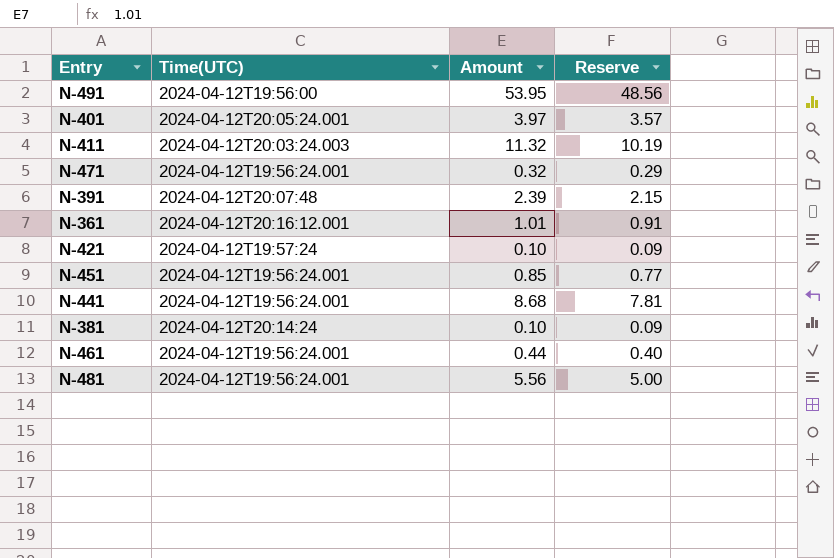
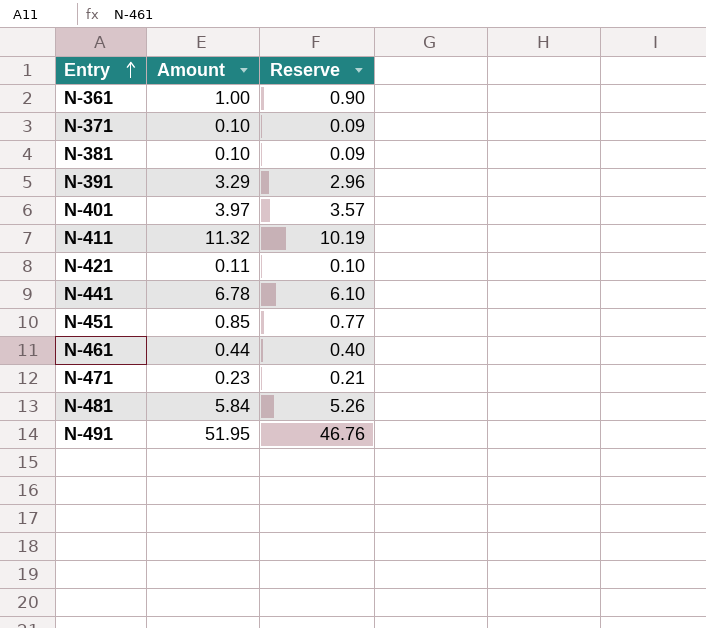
row order: none -> Entry ascending
column Time(UTC) | position: 2 -> none
N-361 | Amount: 1.01 -> 1.00
N-361 | Reserve: 0.91 -> 0.90
row N-371: none -> 0.10 | 0.09
N-391 | Amount: 2.39 -> 3.29
N-391 | Reserve: 2.15 -> 2.96
N-421 | Amount: 0.10 -> 0.11
N-421 | Reserve: 0.09 -> 0.10
N-441 | Amount: 8.68 -> 6.78
N-441 | Reserve: 7.81 -> 6.10
N-471 | Amount: 0.32 -> 0.23
N-471 | Reserve: 0.29 -> 0.21
N-481 | Amount: 5.56 -> 5.84
N-481 | Reserve: 5.00 -> 5.26
N-491 | Amount: 53.95 -> 51.95
N-491 | Reserve: 48.56 -> 46.76

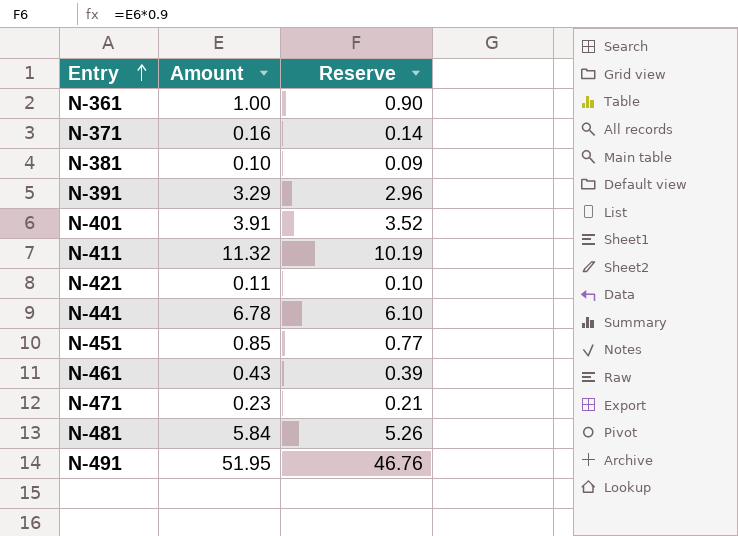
N-371 | Amount: 0.10 -> 0.16
N-371 | Reserve: 0.09 -> 0.14
N-401 | Amount: 3.97 -> 3.91
N-401 | Reserve: 3.57 -> 3.52
N-461 | Amount: 0.44 -> 0.43
N-461 | Reserve: 0.40 -> 0.39

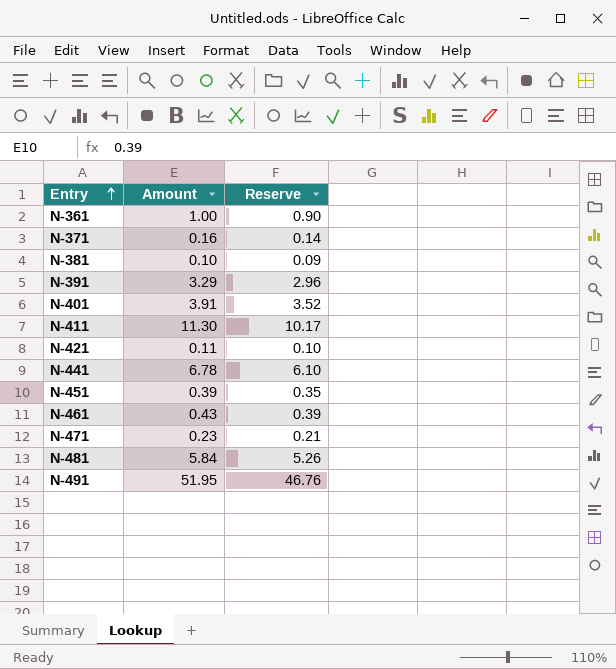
N-411 | Amount: 11.32 -> 11.30
N-411 | Reserve: 10.19 -> 10.17
N-451 | Amount: 0.85 -> 0.39
N-451 | Reserve: 0.77 -> 0.35

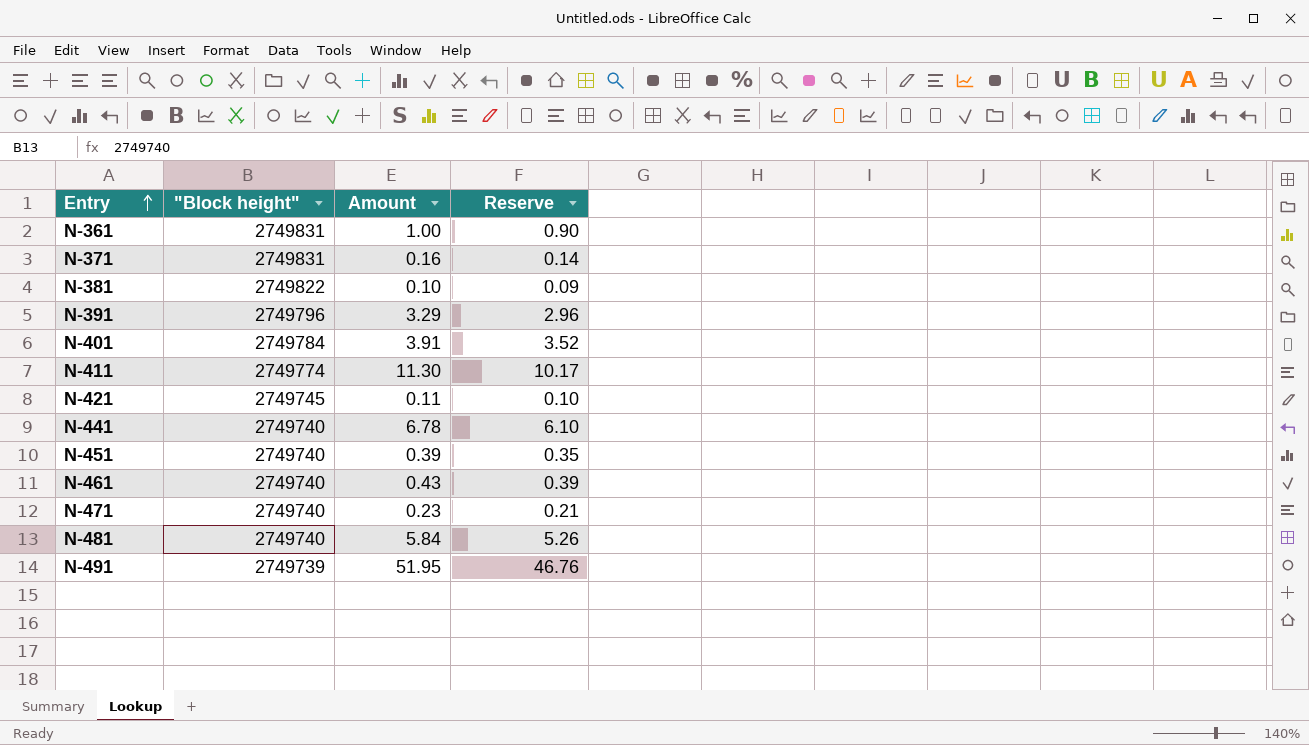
column "Block height" | position: none -> 2

